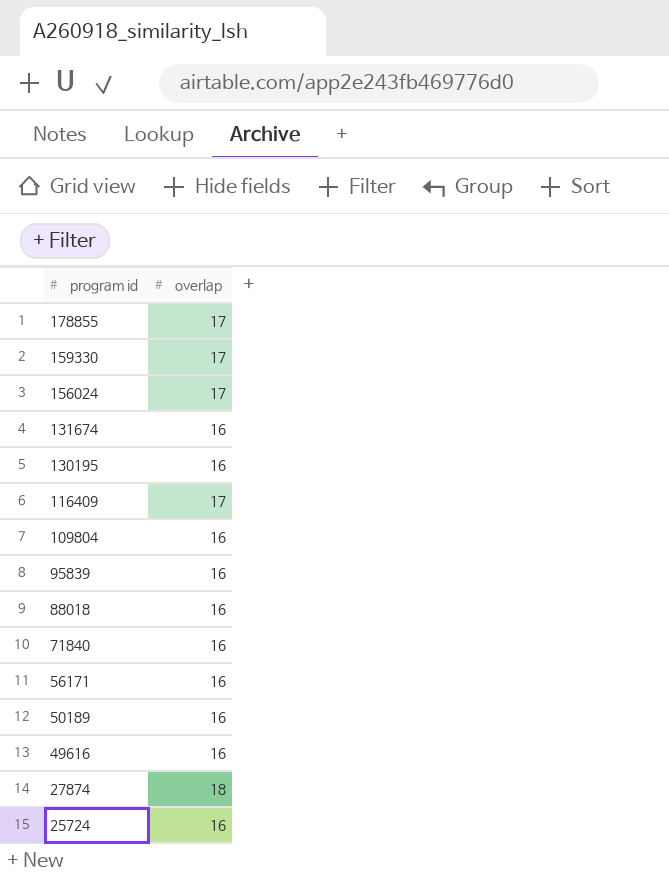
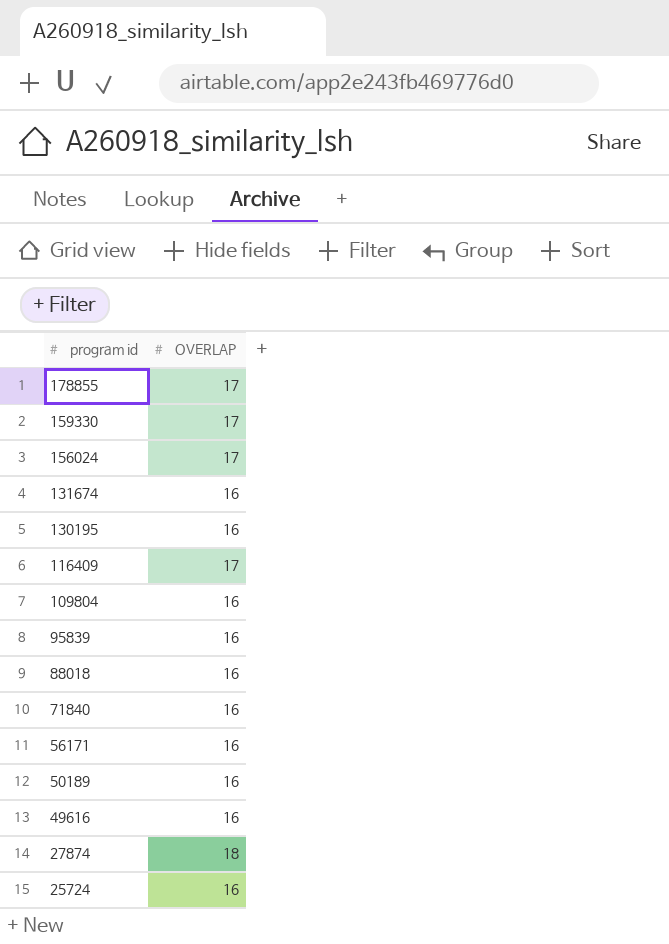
column name: overlap -> OVERLAP

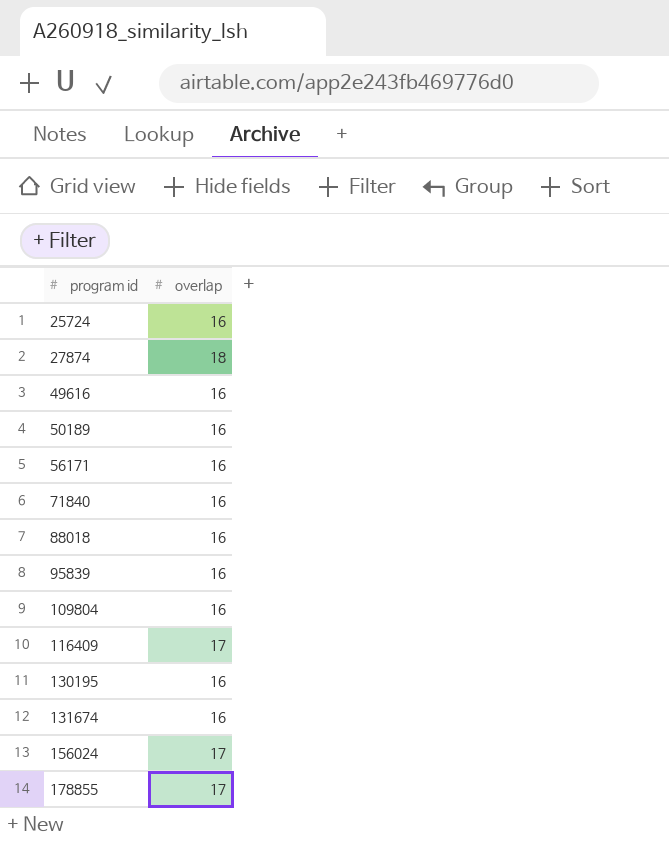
row order: program id descending -> program id ascending
column name: OVERLAP -> overlap
row 159330: 17 -> none

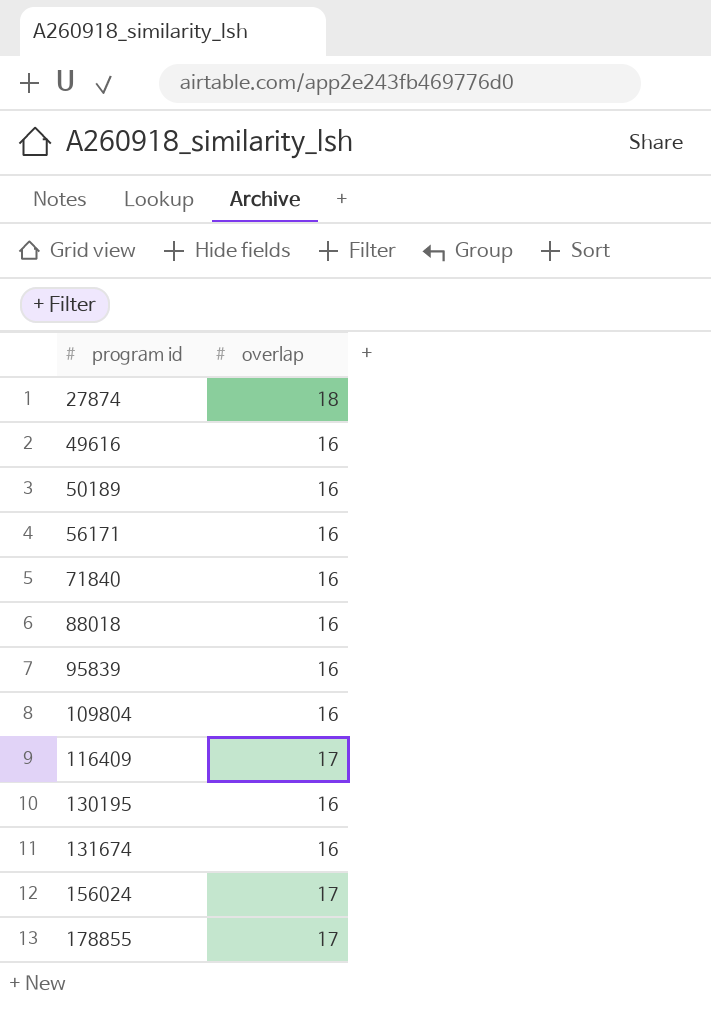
row 25724: 16 -> none

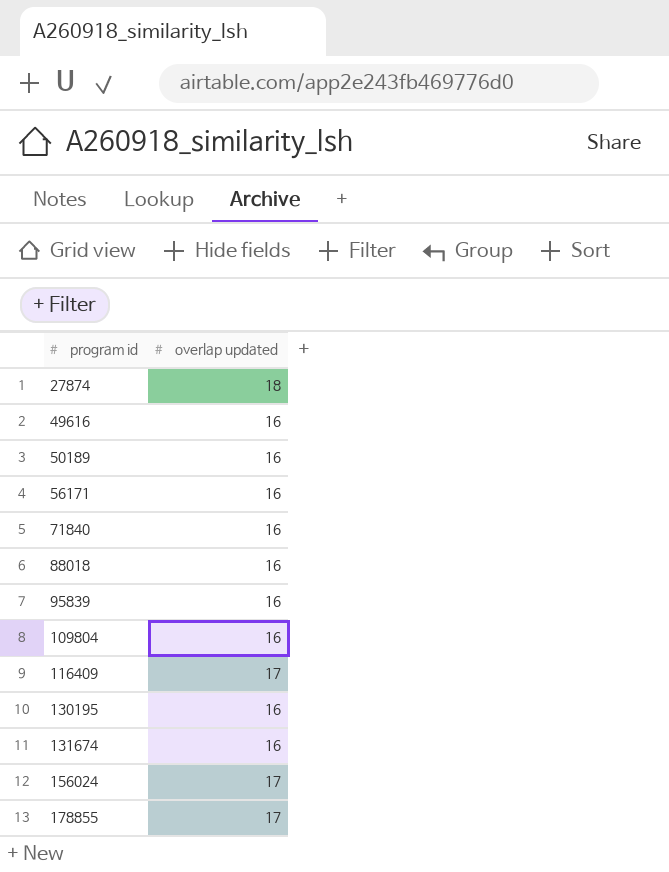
column name: overlap -> overlap updated

